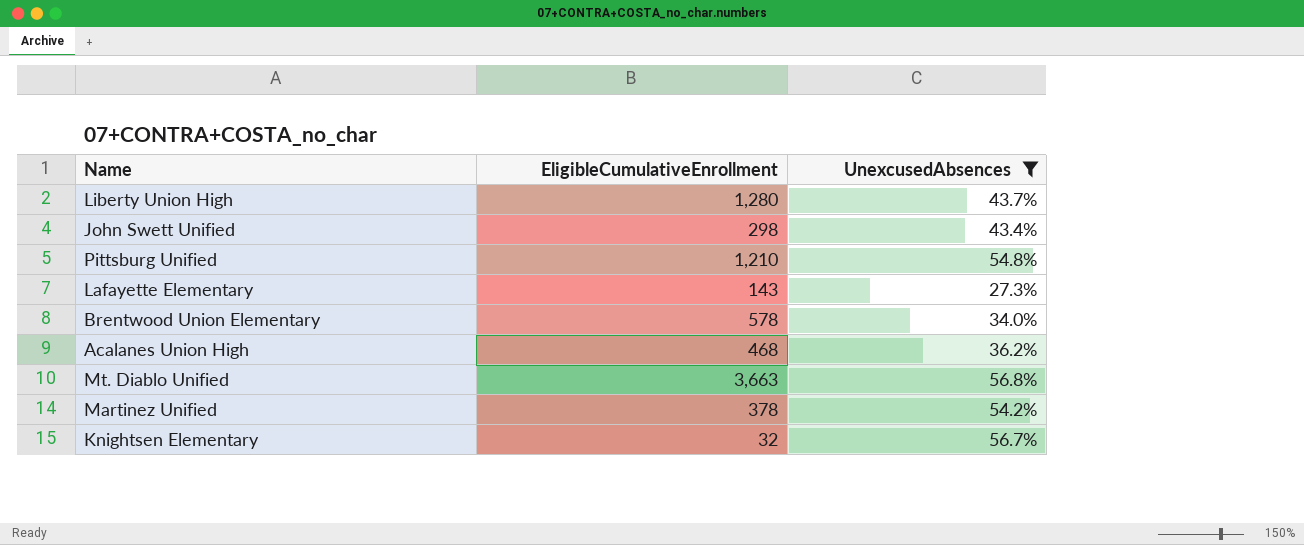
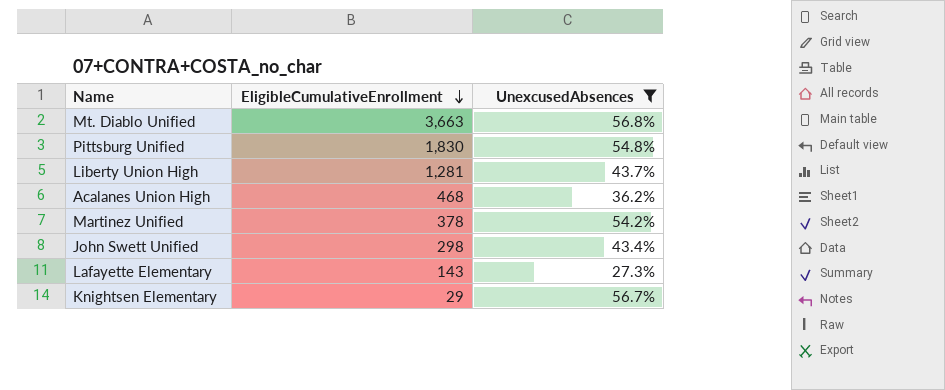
row order: none -> EligibleCumulativeEnrollment descending
row Brentwood Union Elementary: 578 | 34.0% -> none
Pittsburg Unified | EligibleCumulativeEnrollment: 1,210 -> 1,830
Liberty Union High | EligibleCumulativeEnrollment: 1,280 -> 1,281
Knightsen Elementary | EligibleCumulativeEnrollment: 32 -> 29

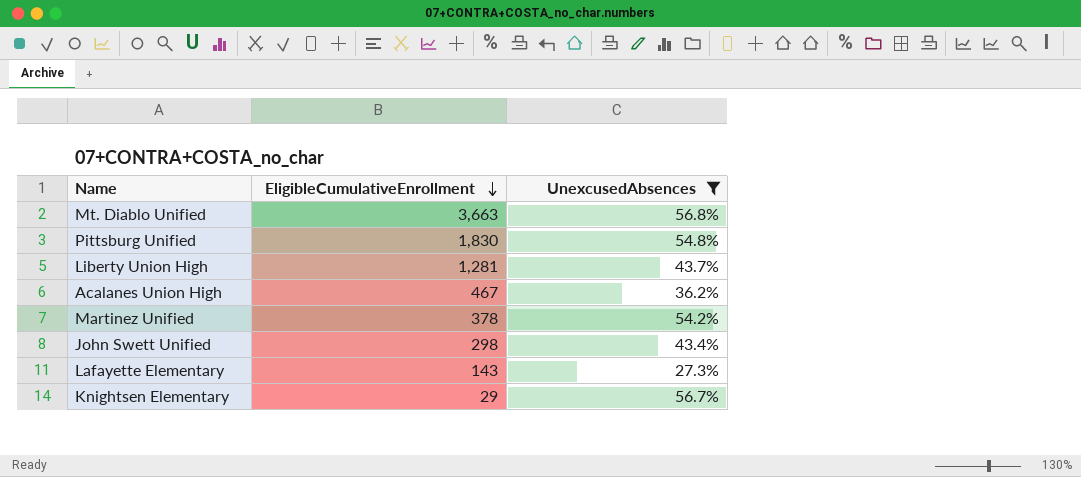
Acalanes Union High | EligibleCumulativeEnrollment: 468 -> 467

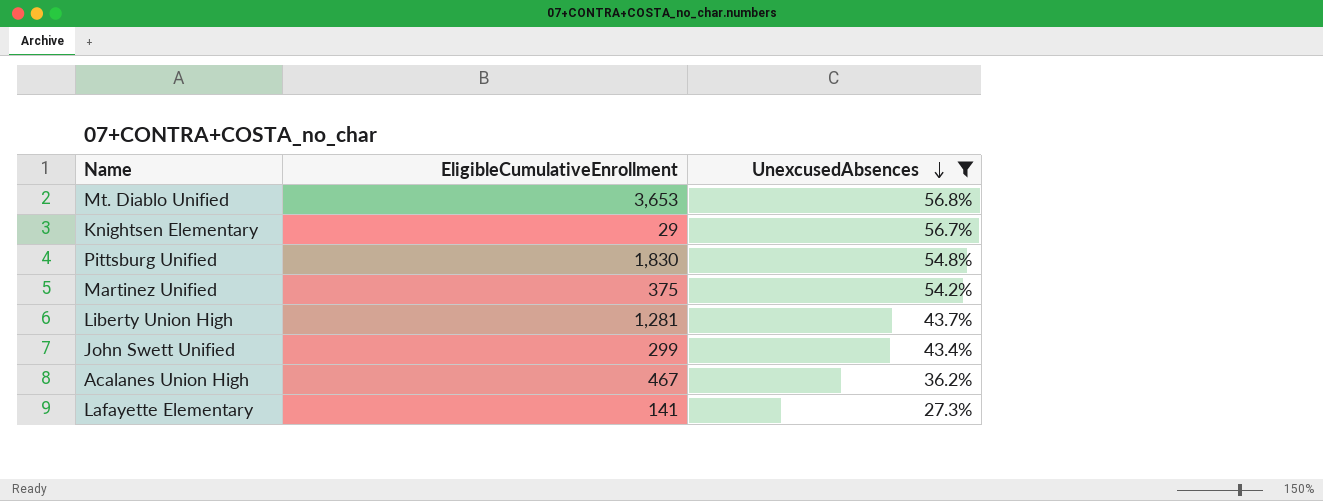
row order: EligibleCumulativeEnrollment descending -> UnexcusedAbsences descending
Mt. Diablo Unified | EligibleCumulativeEnrollment: 3,663 -> 3,653
Martinez Unified | EligibleCumulativeEnrollment: 378 -> 375
John Swett Unified | EligibleCumulativeEnrollment: 298 -> 299
Lafayette Elementary | EligibleCumulativeEnrollment: 143 -> 141

